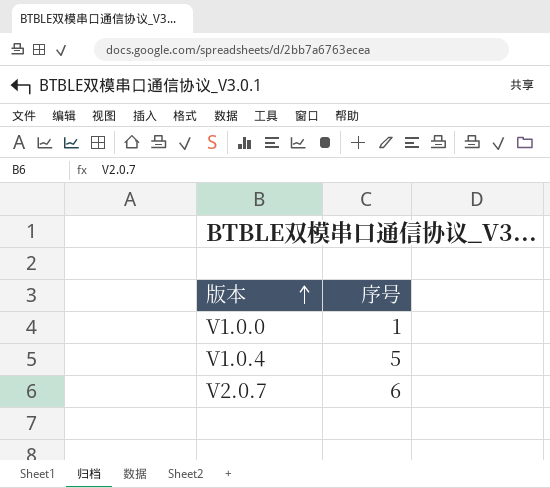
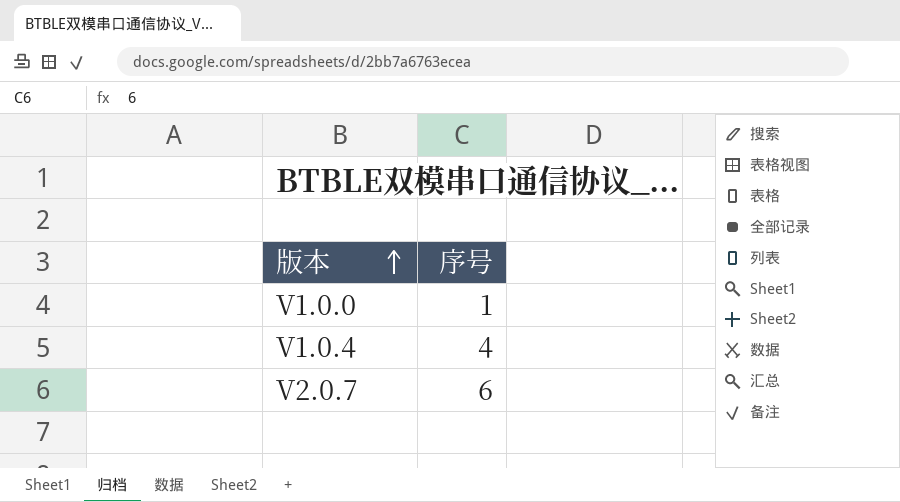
V1.0.4 | 序号: 5 -> 4

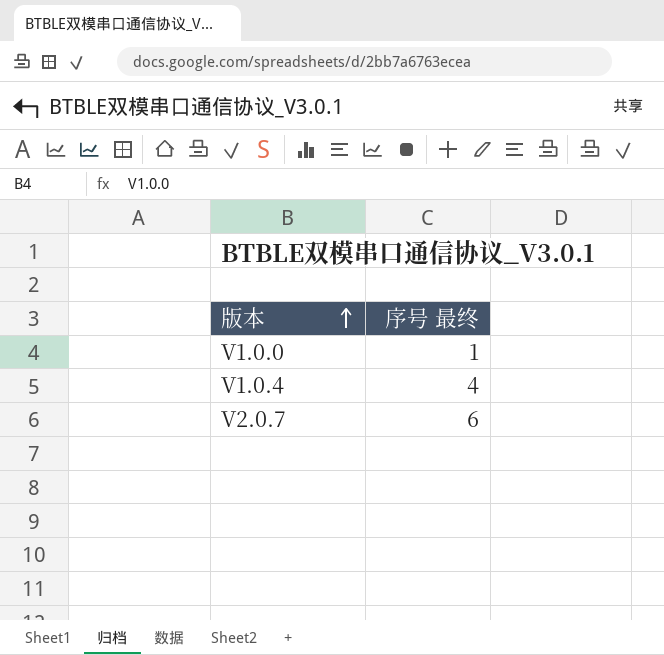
column name: 序号 -> 序号 最终

